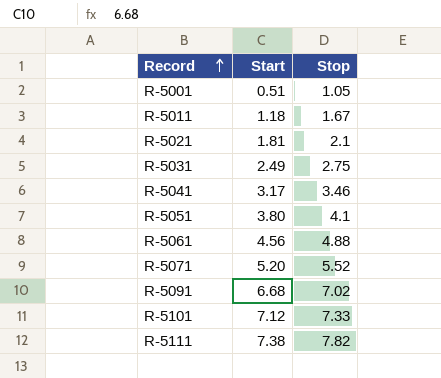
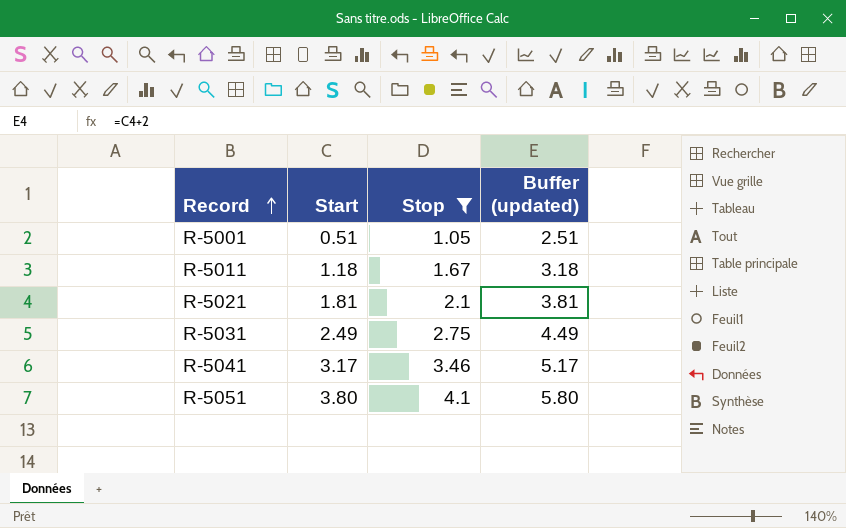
filter: none -> Stop <= 4.1
column Buffer (updated) | formula: none -> [Start] + 2

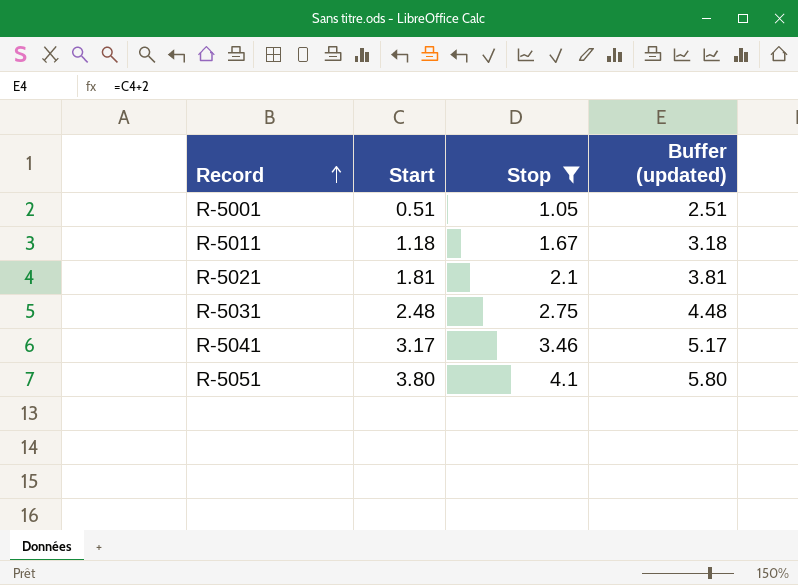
R-5031 | Start: 2.49 -> 2.48
R-5031 | Buffer (updated): 4.49 -> 4.48

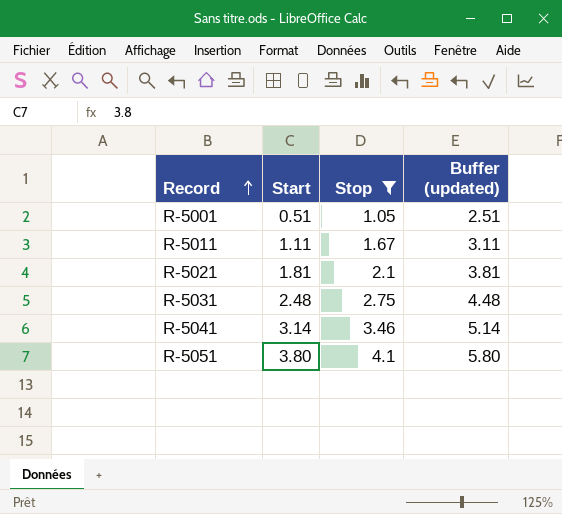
R-5011 | Start: 1.18 -> 1.11
R-5011 | Buffer (updated): 3.18 -> 3.11
R-5041 | Start: 3.17 -> 3.14
R-5041 | Buffer (updated): 5.17 -> 5.14

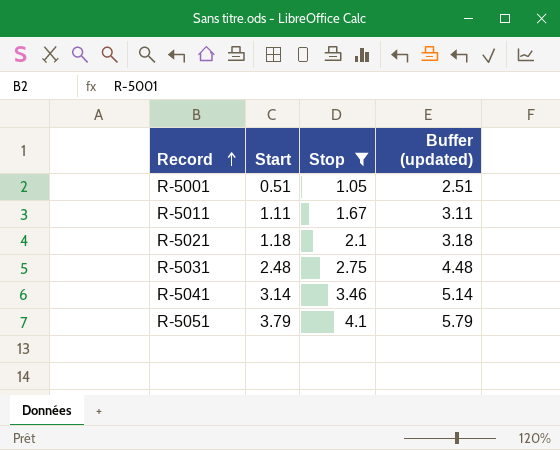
R-5021 | Start: 1.81 -> 1.18
R-5021 | Buffer (updated): 3.81 -> 3.18
R-5051 | Start: 3.80 -> 3.79
R-5051 | Buffer (updated): 5.80 -> 5.79

